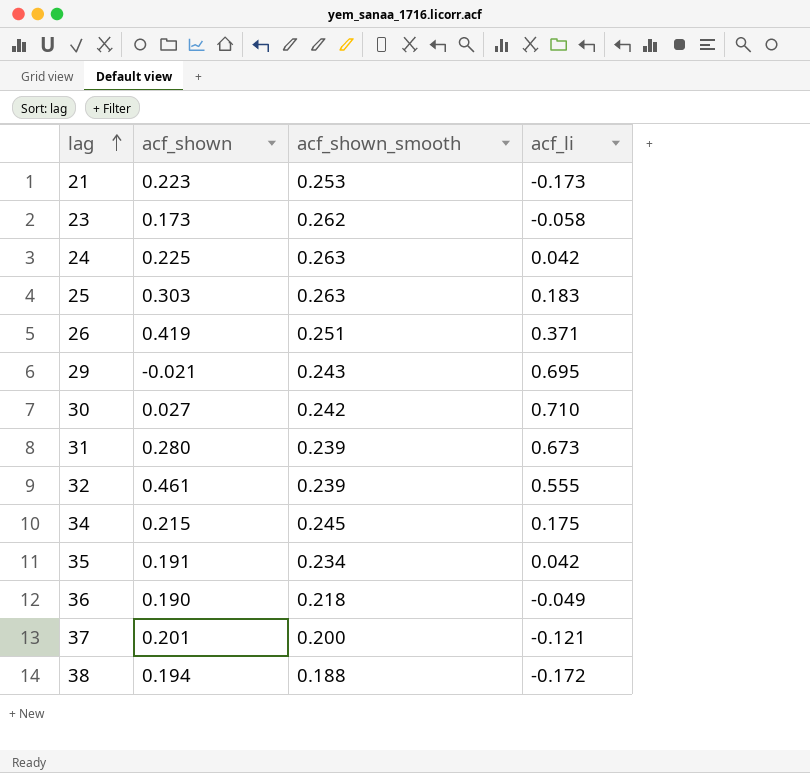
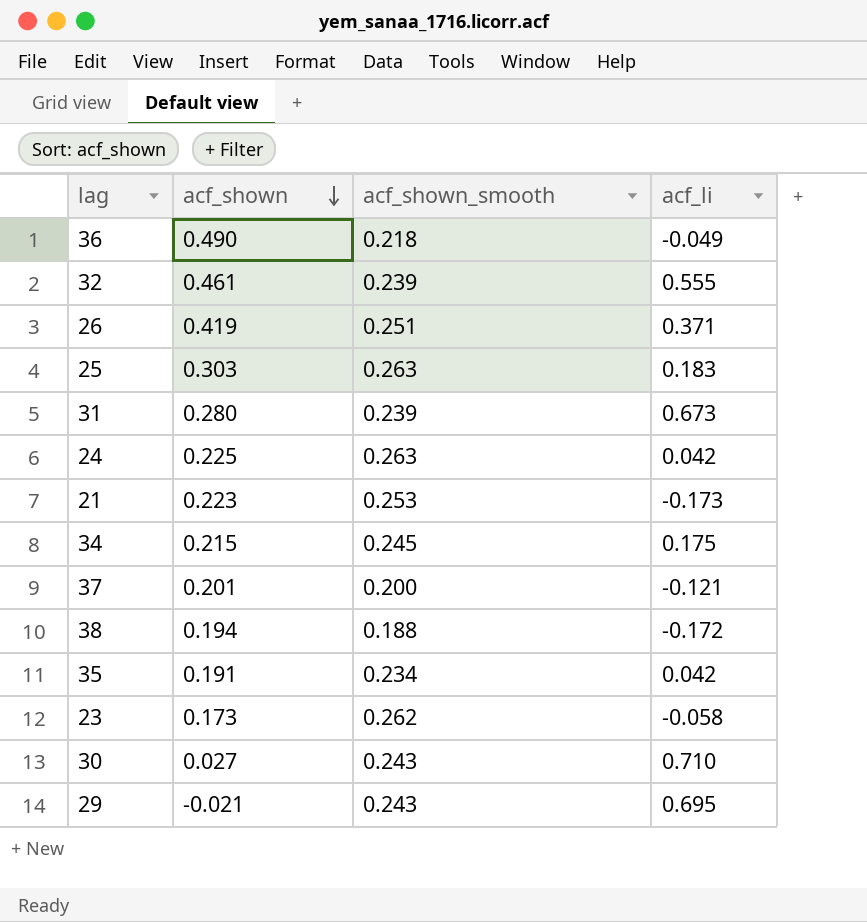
row order: lag ascending -> acf_shown descending
36 | acf_shown: 0.190 -> 0.490
30 | acf_shown_smooth: 0.242 -> 0.243

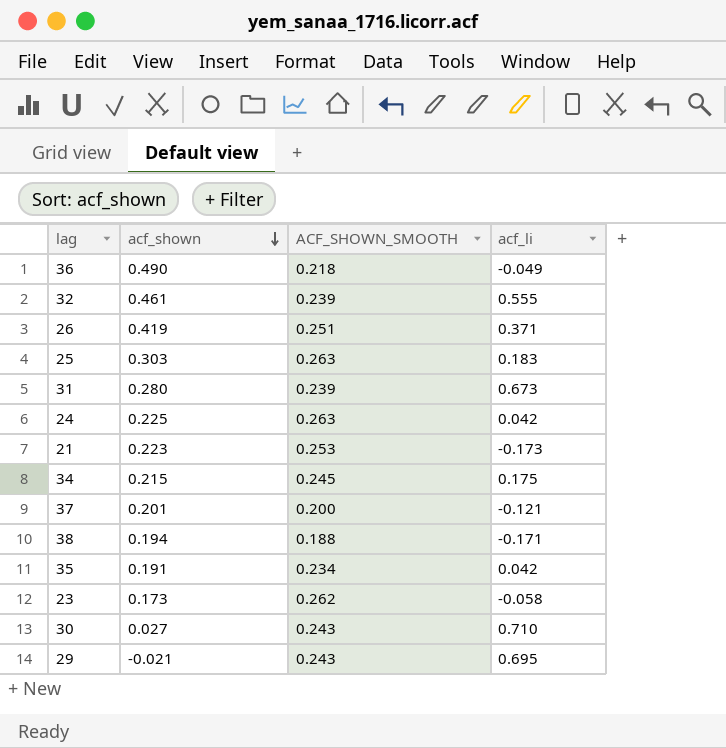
column name: acf_shown_smooth -> ACF_SHOWN_SMOOTH
38 | acf_li: -0.172 -> -0.171

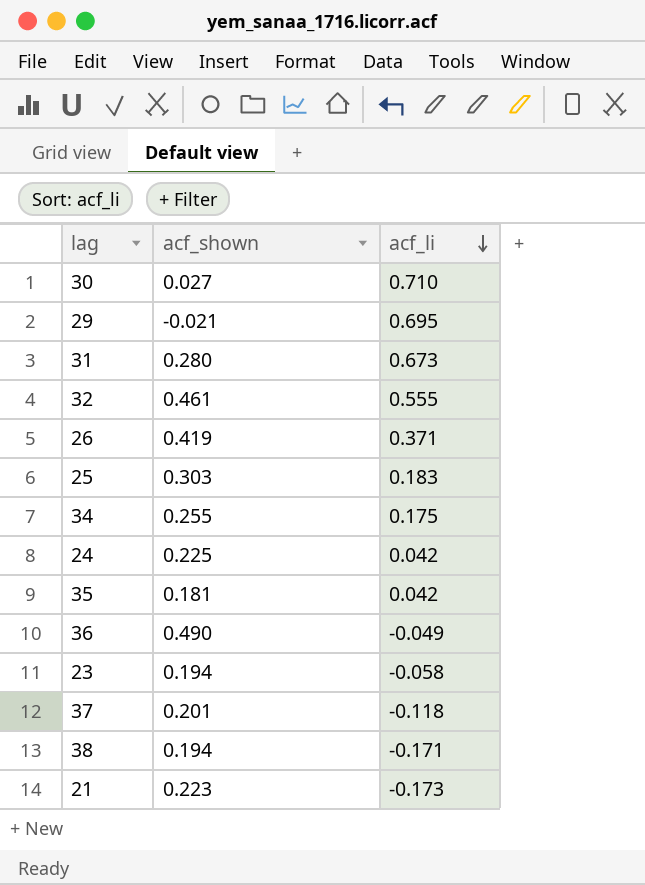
row order: acf_shown descending -> acf_li descending
column ACF_SHOWN_SMOOTH | position: 3 -> none
34 | acf_shown: 0.215 -> 0.255
35 | acf_shown: 0.191 -> 0.181
23 | acf_shown: 0.173 -> 0.194
37 | acf_li: -0.121 -> -0.118

